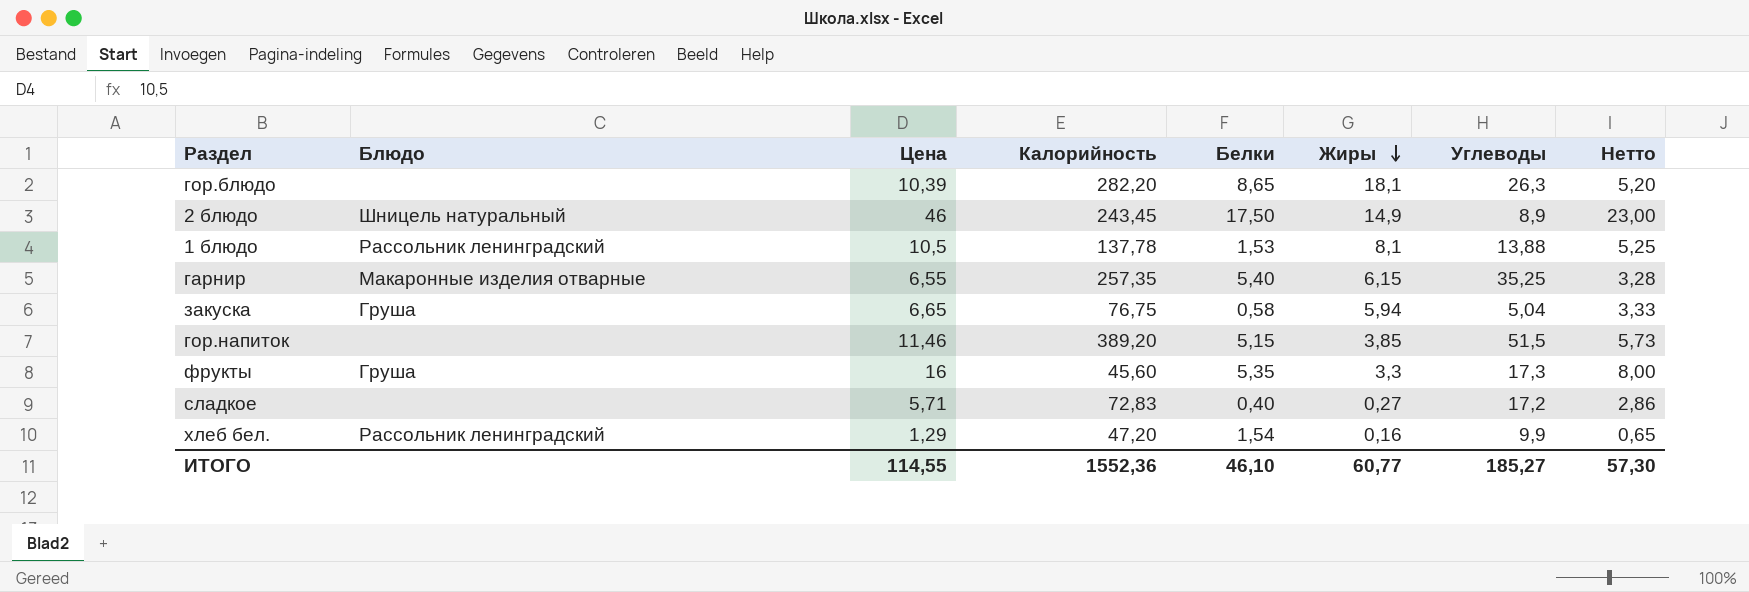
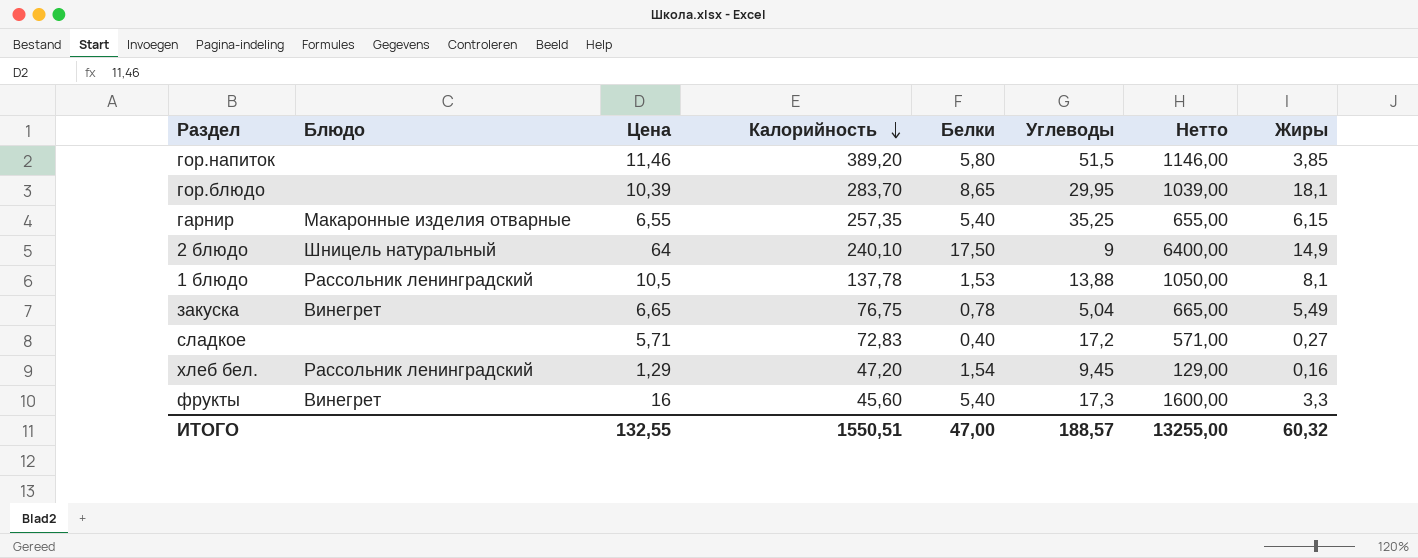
row order: Жиры descending -> Калорийность descending
column Нетто | formula: [Цена] * 0,5 -> [Цена] * 100
column Жиры | position: 6 -> 8
гор.напиток | Белки: 5,15 -> 5,80
гор.блюдо | Калорийность: 282,20 -> 283,70
гор.блюдо | Углеводы: 26,3 -> 29,95
2 блюдо | Цена: 46 -> 64
2 блюдо | Калорийность: 243,45 -> 240,10
2 блюдо | Углеводы: 8,9 -> 9
закуска | Блюдо: Груша -> Винегрет
закуска | Белки: 0,58 -> 0,78
закуска | Жиры: 5,94 -> 5,49
хлеб бел. | Углеводы: 9,9 -> 9,45
фрукты | Блюдо: Груша -> Винегрет
фрукты | Белки: 5,35 -> 5,40
ИТОГО | Цена: 114,55 -> 132,55
ИТОГО | Калорийность: 1552,36 -> 1550,51
ИТОГО | Белки: 46,10 -> 47,00
ИТОГО | Углеводы: 185,27 -> 188,57
ИТОГО | Нетто: 57,30 -> 13255,00
ИТОГО | Жиры: 60,77 -> 60,32

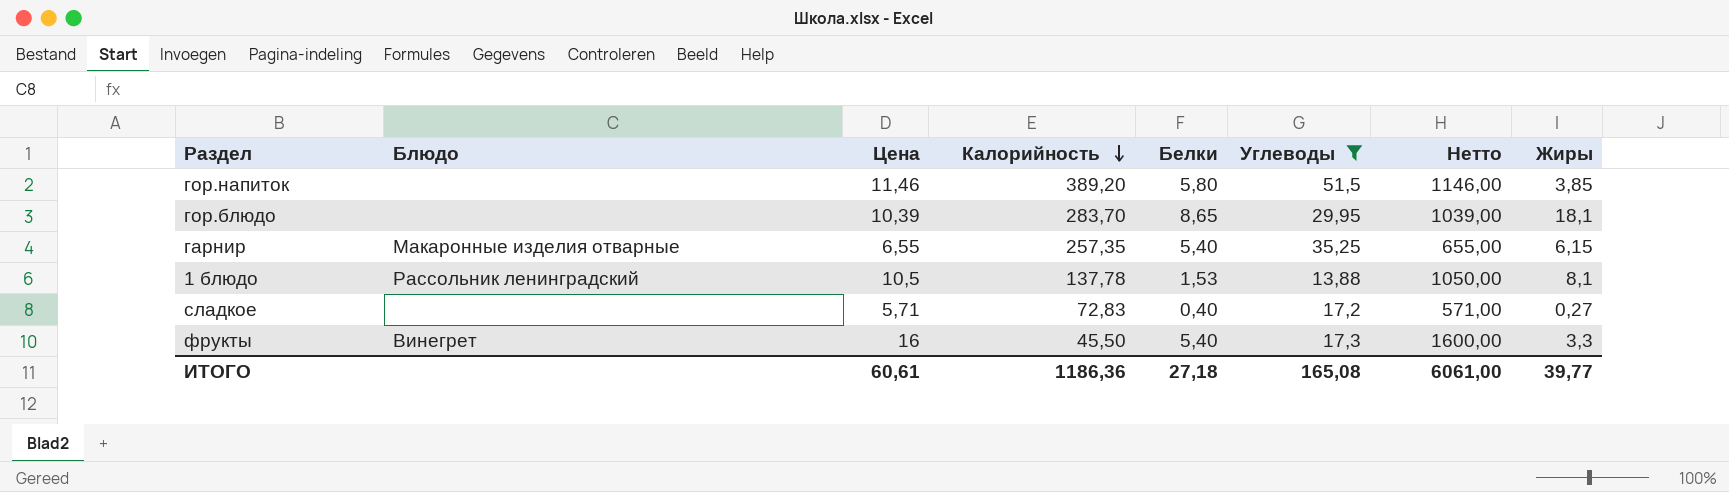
filter: none -> Углеводы >= 13,88
фрукты | Калорийность: 45,60 -> 45,50
ИТОГО | Цена: 132,55 -> 60,61
ИТОГО | Калорийность: 1550,51 -> 1186,36
ИТОГО | Белки: 47,00 -> 27,18
ИТОГО | Углеводы: 188,57 -> 165,08
ИТОГО | Нетто: 13255,00 -> 6061,00
ИТОГО | Жиры: 60,32 -> 39,77

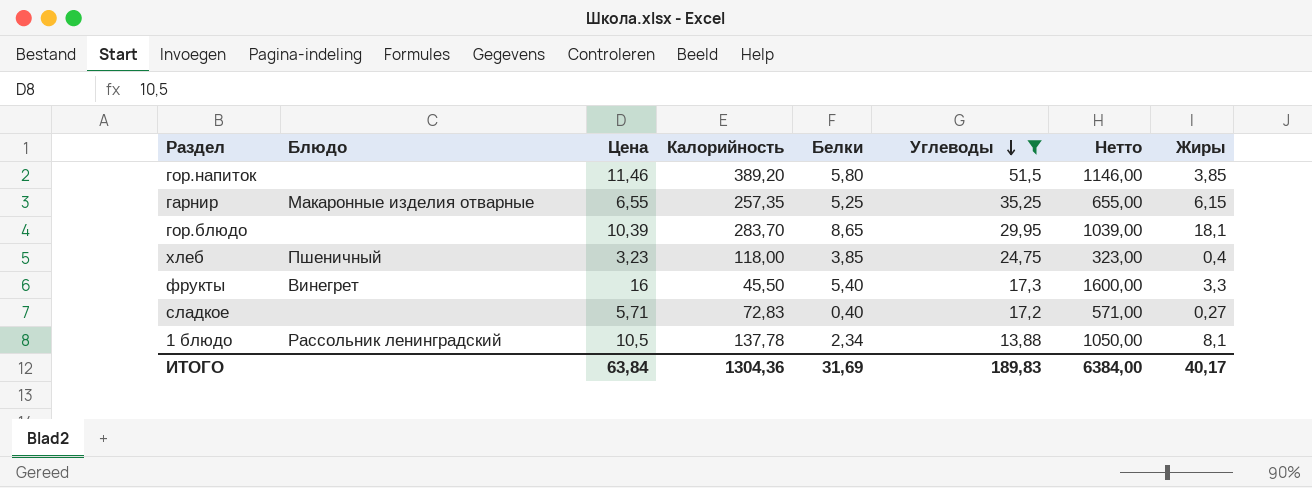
row order: Калорийность descending -> Углеводы descending
гарнир | Белки: 5,40 -> 5,25
row хлеб: none -> Пшеничный | 3,23 | 118,00 | 3,85 | 24,75 | 323,00 | 0,4
1 блюдо | Белки: 1,53 -> 2,34
ИТОГО | Цена: 60,61 -> 63,84
ИТОГО | Калорийность: 1186,36 -> 1304,36
ИТОГО | Белки: 27,18 -> 31,69
ИТОГО | Углеводы: 165,08 -> 189,83
ИТОГО | Нетто: 6061,00 -> 6384,00
ИТОГО | Жиры: 39,77 -> 40,17

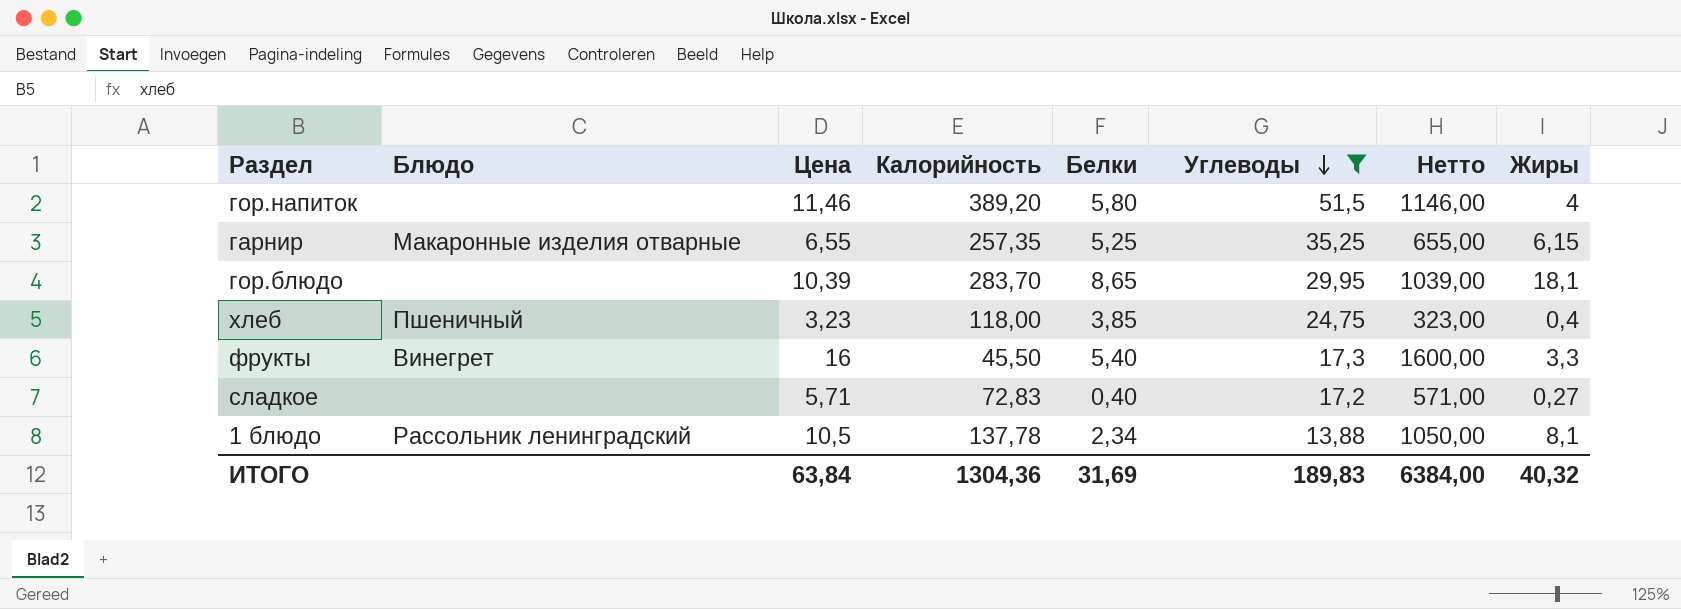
гор.напиток | Жиры: 3,85 -> 4
ИТОГО | Жиры: 40,17 -> 40,32

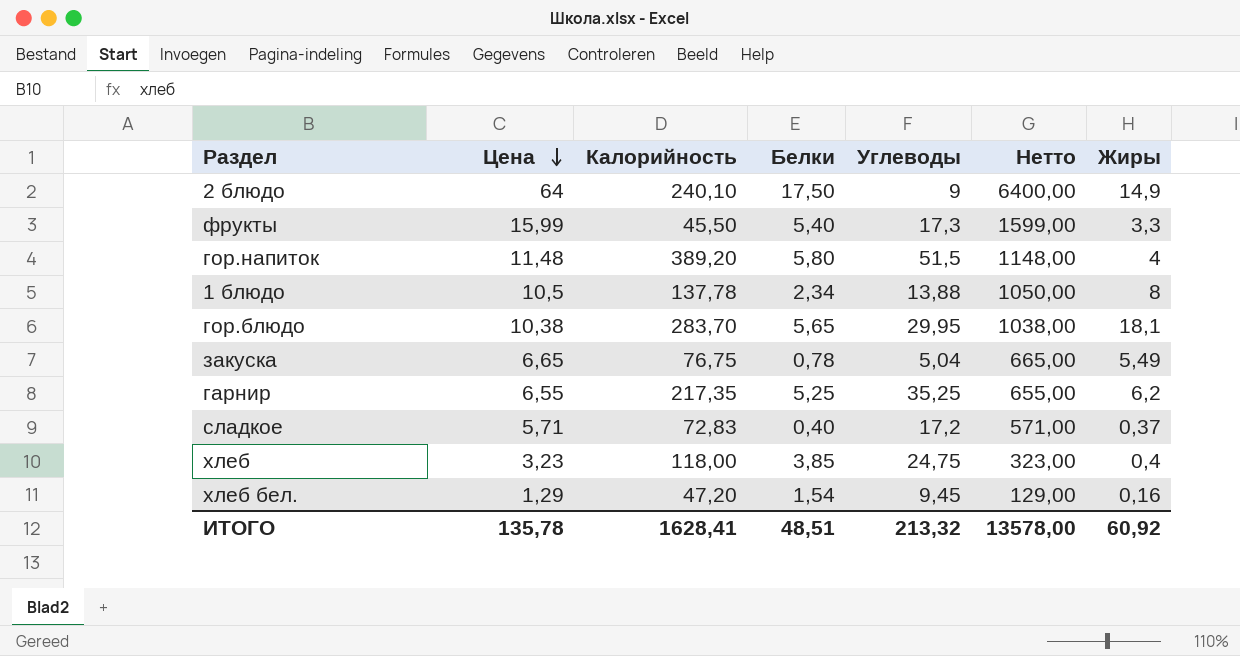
filter: Углеводы >= 13,88 -> none
row order: Углеводы descending -> Цена descending
column Блюдо | position: 2 -> none
фрукты | Цена: 16 -> 15,99
фрукты | Нетто: 1600,00 -> 1599,00
гор.напиток | Цена: 11,46 -> 11,48
гор.напиток | Нетто: 1146,00 -> 1148,00
1 блюдо | Жиры: 8,1 -> 8
гор.блюдо | Цена: 10,39 -> 10,38
гор.блюдо | Белки: 8,65 -> 5,65
гор.блюдо | Нетто: 1039,00 -> 1038,00
гарнир | Калорийность: 257,35 -> 217,35
гарнир | Жиры: 6,15 -> 6,2
сладкое | Жиры: 0,27 -> 0,37
ИТОГО | Цена: 63,84 -> 135,78
ИТОГО | Калорийность: 1304,36 -> 1628,41
ИТОГО | Белки: 31,69 -> 48,51
ИТОГО | Углеводы: 189,83 -> 213,32
ИТОГО | Нетто: 6384,00 -> 13578,00
ИТОГО | Жиры: 40,32 -> 60,92

